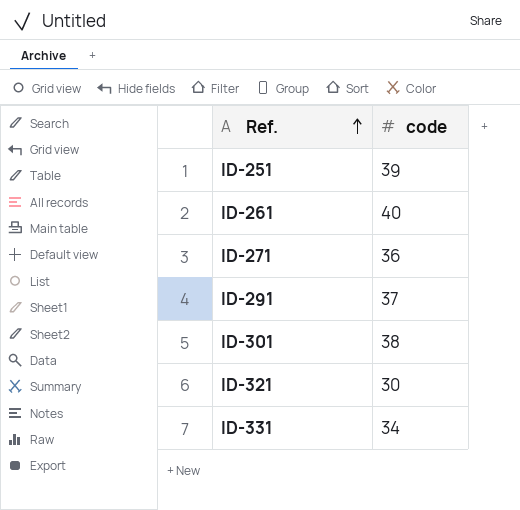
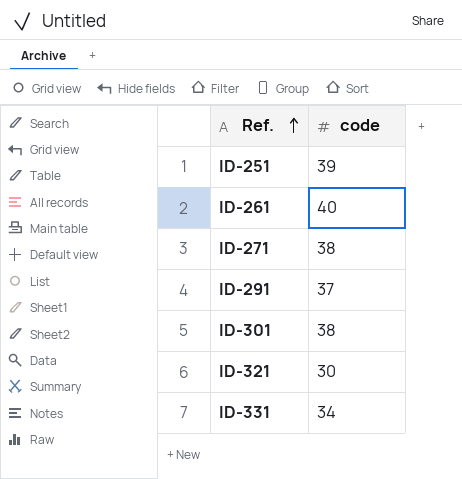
ID-271 | code: 36 -> 38

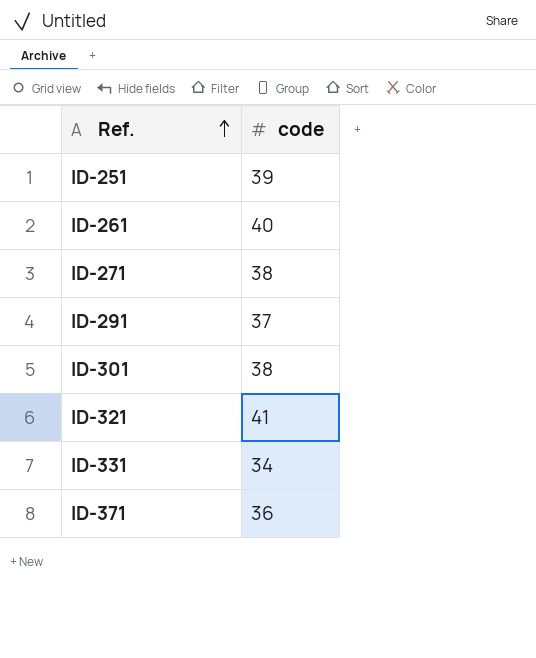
ID-321 | code: 30 -> 41
row ID-371: none -> 36

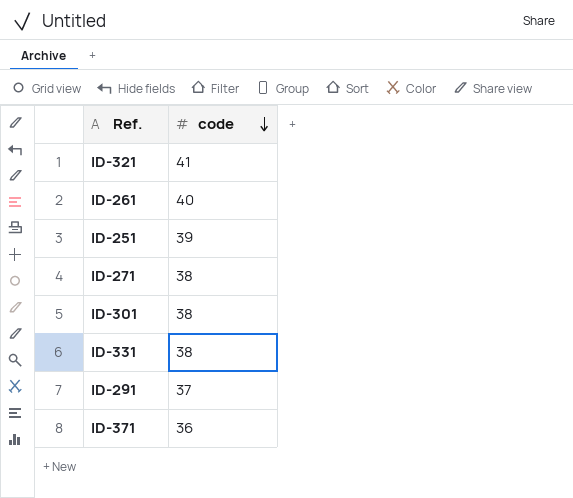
row order: Ref. ascending -> code descending
ID-331 | code: 34 -> 38

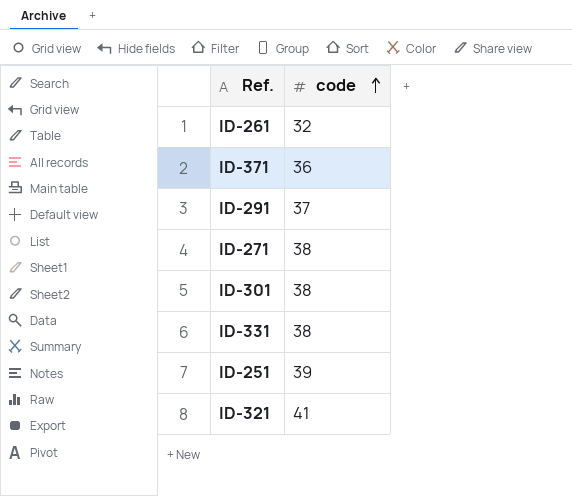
row order: code descending -> code ascending
ID-261 | code: 40 -> 32

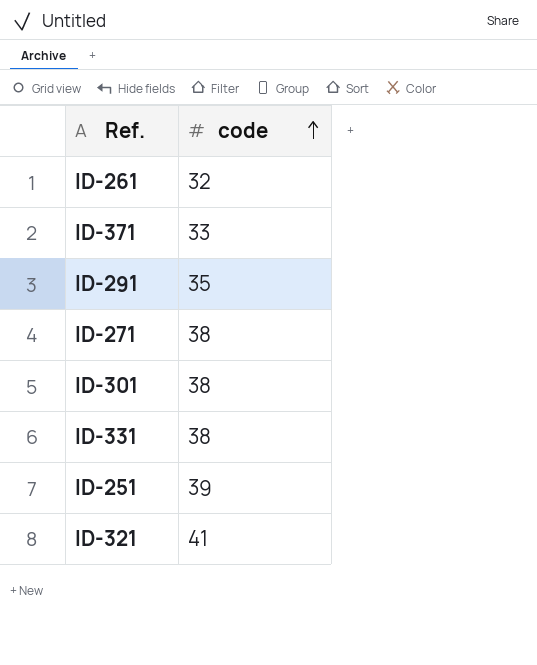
ID-371 | code: 36 -> 33
ID-291 | code: 37 -> 35

